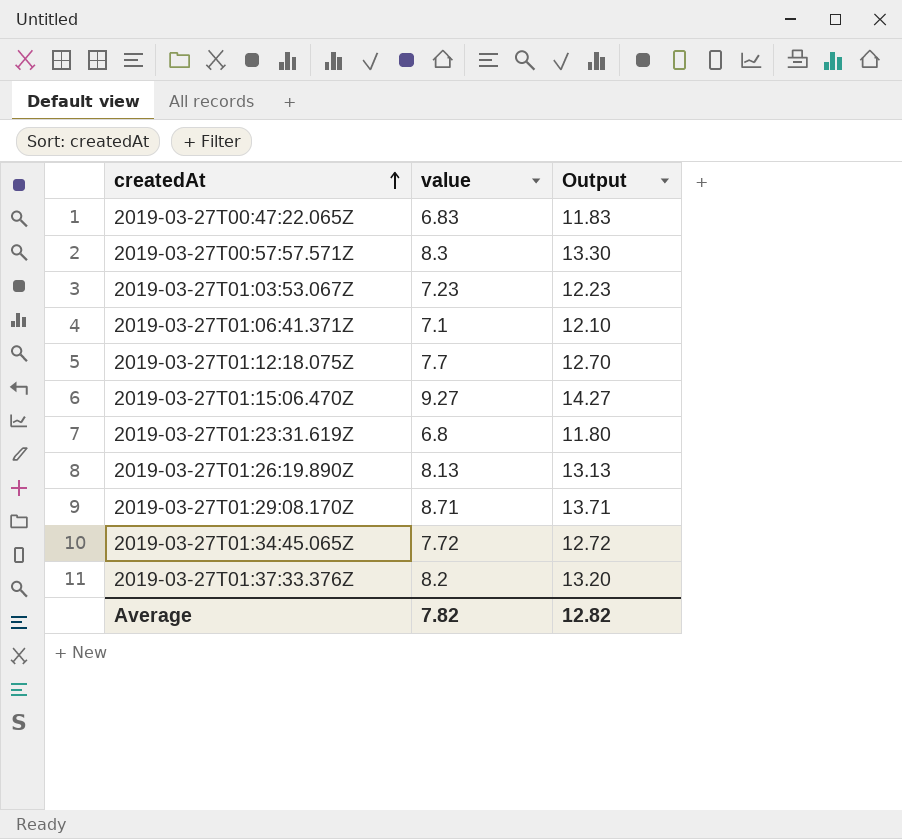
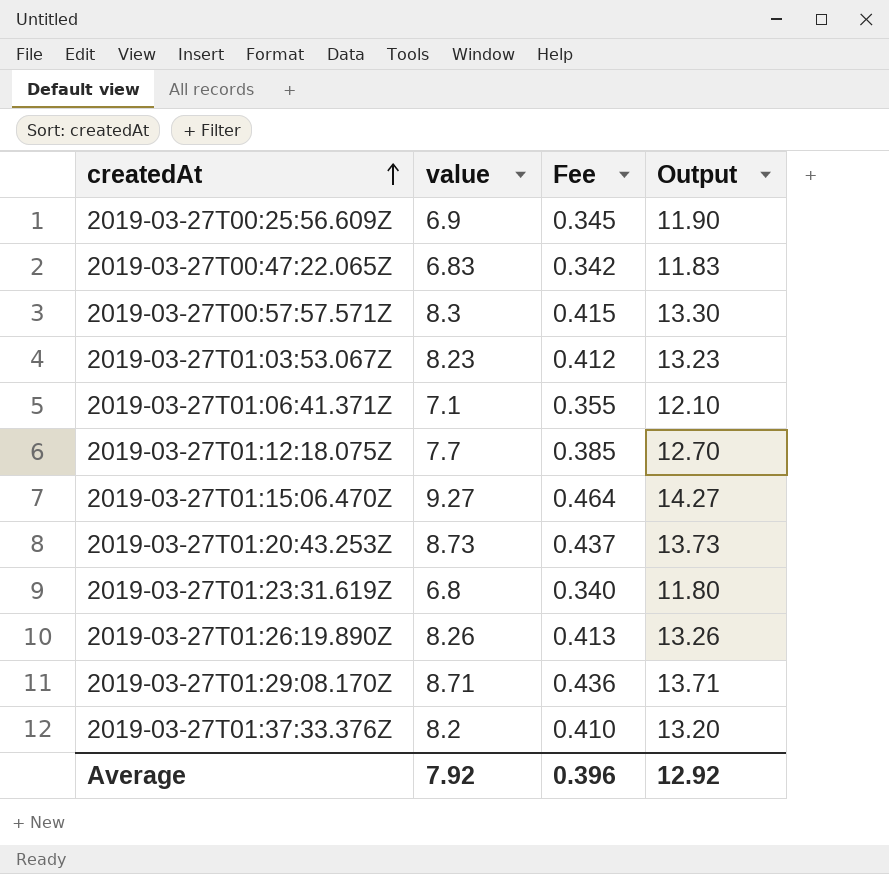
column Fee | formula: none -> [value] * 0.05
row 2019-03-27T01:34:45.065Z: 7.72 | 12.72 -> none
row 2019-03-27T00:25:56.609Z: none -> 6.9 | 0.345 | 11.90
2019-03-27T01:03:53.067Z | value: 7.23 -> 8.23
2019-03-27T01:03:53.067Z | Output: 12.23 -> 13.23
row 2019-03-27T01:20:43.253Z: none -> 8.73 | 0.437 | 13.73
2019-03-27T01:26:19.890Z | value: 8.13 -> 8.26
2019-03-27T01:26:19.890Z | Output: 13.13 -> 13.26
Average | value: 7.82 -> 7.92
Average | Output: 12.82 -> 12.92

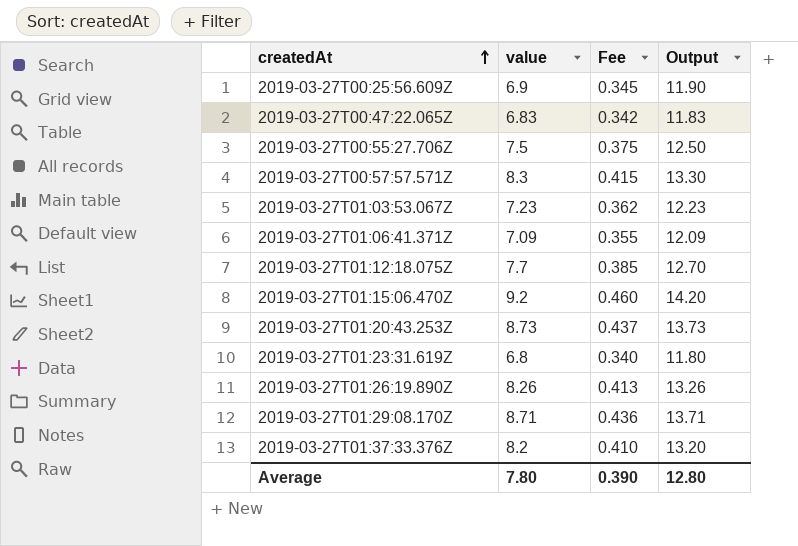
row 2019-03-27T00:55:27.706Z: none -> 7.5 | 0.375 | 12.50
2019-03-27T01:03:53.067Z | value: 8.23 -> 7.23
2019-03-27T01:03:53.067Z | Fee: 0.412 -> 0.362
2019-03-27T01:03:53.067Z | Output: 13.23 -> 12.23
2019-03-27T01:06:41.371Z | value: 7.1 -> 7.09
2019-03-27T01:06:41.371Z | Output: 12.10 -> 12.09
2019-03-27T01:15:06.470Z | value: 9.27 -> 9.2
2019-03-27T01:15:06.470Z | Fee: 0.464 -> 0.460
2019-03-27T01:15:06.470Z | Output: 14.27 -> 14.20
Average | value: 7.92 -> 7.80
Average | Fee: 0.396 -> 0.390
Average | Output: 12.92 -> 12.80

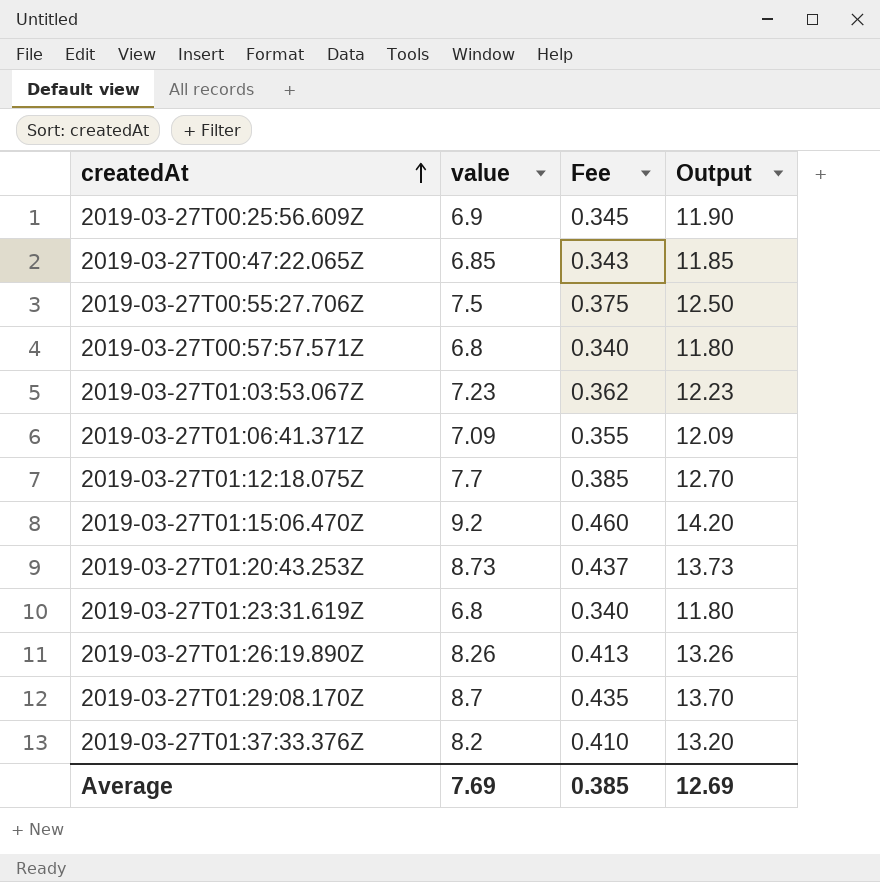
2019-03-27T00:47:22.065Z | value: 6.83 -> 6.85
2019-03-27T00:47:22.065Z | Fee: 0.342 -> 0.343
2019-03-27T00:47:22.065Z | Output: 11.83 -> 11.85
2019-03-27T00:57:57.571Z | value: 8.3 -> 6.8
2019-03-27T00:57:57.571Z | Fee: 0.415 -> 0.340
2019-03-27T00:57:57.571Z | Output: 13.30 -> 11.80
2019-03-27T01:29:08.170Z | value: 8.71 -> 8.7
2019-03-27T01:29:08.170Z | Fee: 0.436 -> 0.435
2019-03-27T01:29:08.170Z | Output: 13.71 -> 13.70
Average | value: 7.80 -> 7.69
Average | Fee: 0.390 -> 0.385
Average | Output: 12.80 -> 12.69

